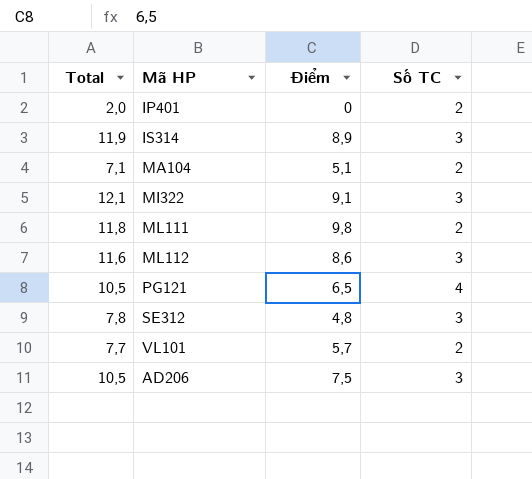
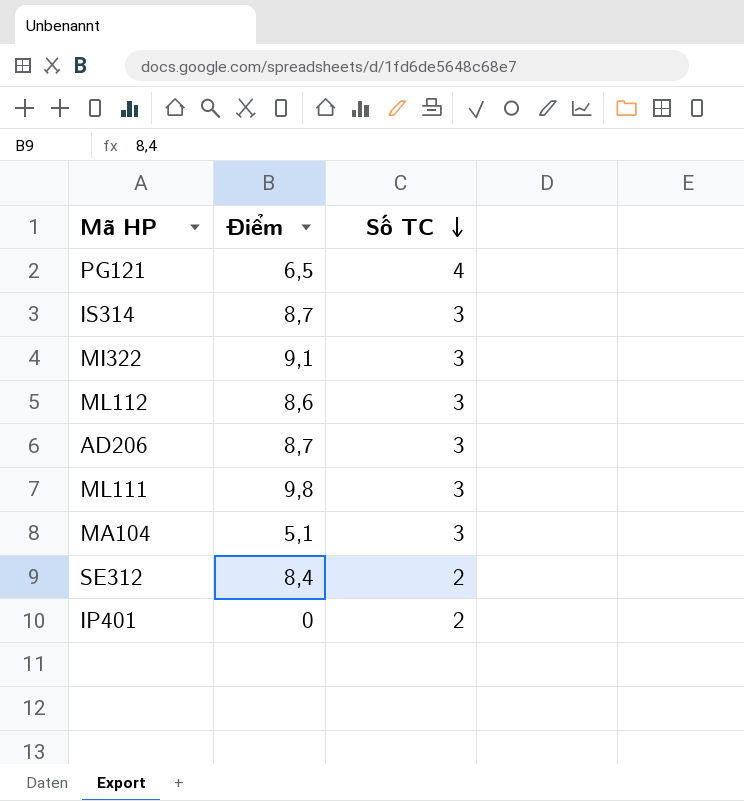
row order: none -> Số TC descending
column Total | formula: [Điểm] + [Số TC] -> none
row VL101: 7,7 | 5,7 | 2 -> none
IS314 | Điểm: 8,9 -> 8,7
AD206 | Điểm: 7,5 -> 8,7
ML111 | Số TC: 2 -> 3
MA104 | Số TC: 2 -> 3
SE312 | Điểm: 4,8 -> 8,4
SE312 | Số TC: 3 -> 2

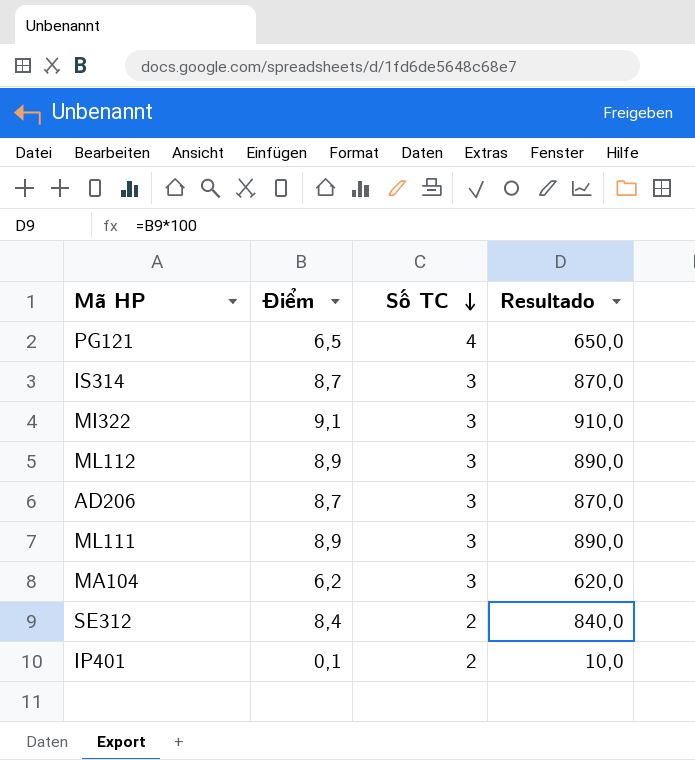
column Resultado | formula: none -> [Điểm] * 100
ML112 | Điểm: 8,6 -> 8,9
ML111 | Điểm: 9,8 -> 8,9
MA104 | Điểm: 5,1 -> 6,2
IP401 | Điểm: 0 -> 0,1

